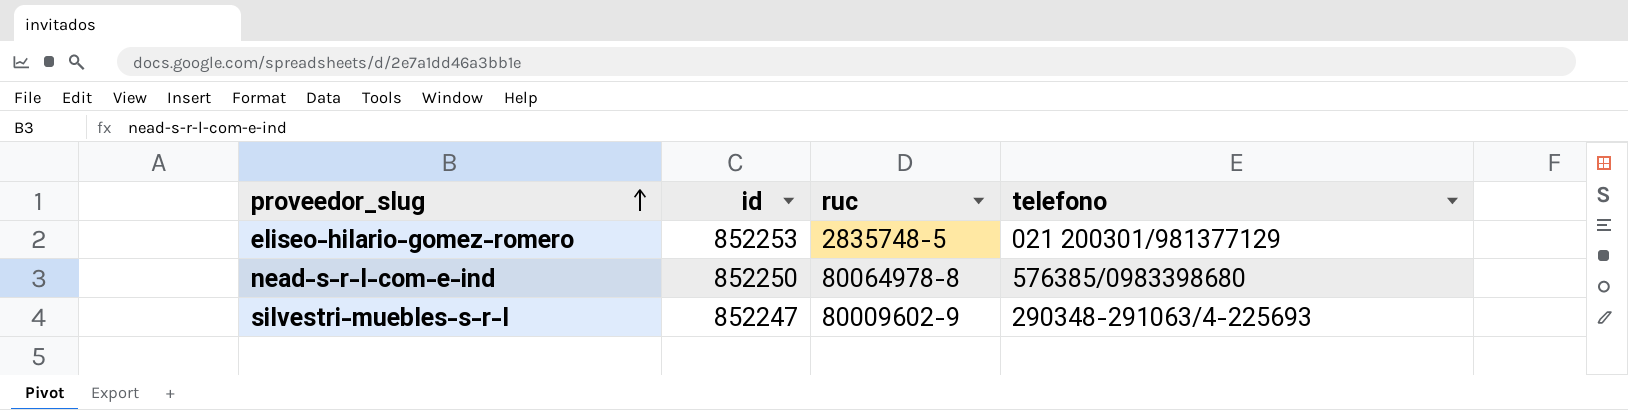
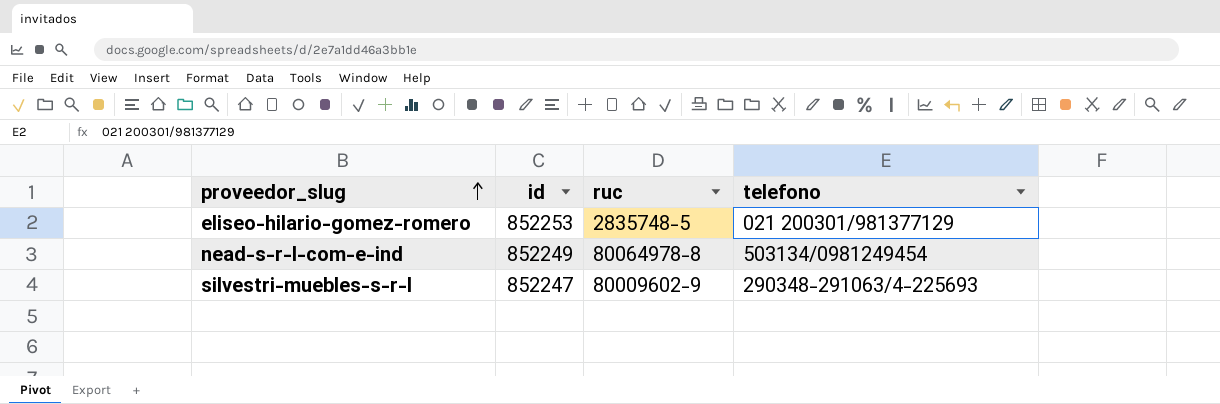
nead-s-r-l-com-e-ind | id: 852250 -> 852249
nead-s-r-l-com-e-ind | telefono: 576385/0983398680 -> 503134/0981249454

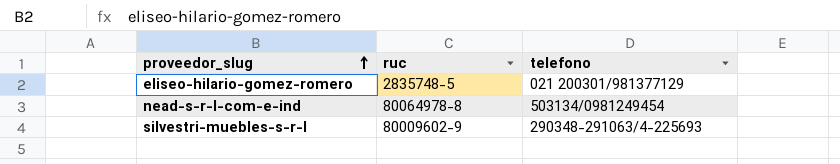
column id | position: 2 -> none

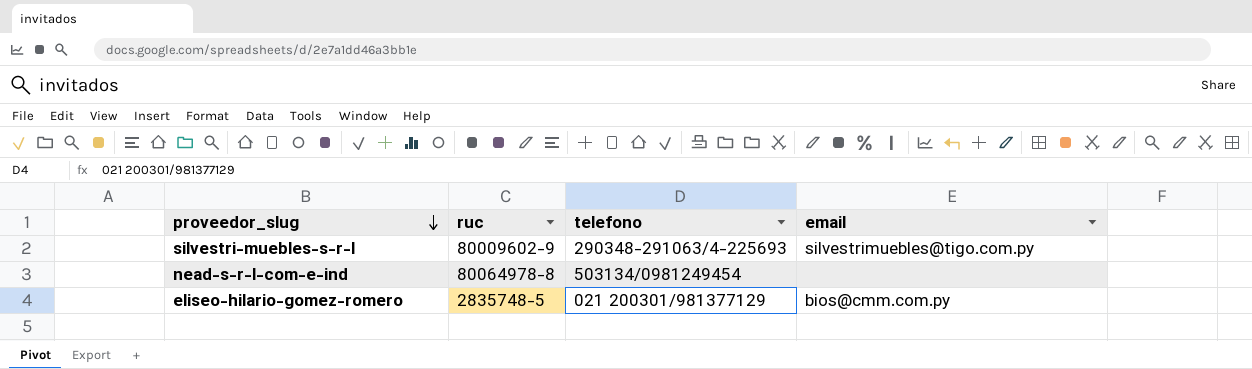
row order: proveedor_slug ascending -> proveedor_slug descending
column email | position: none -> 4

